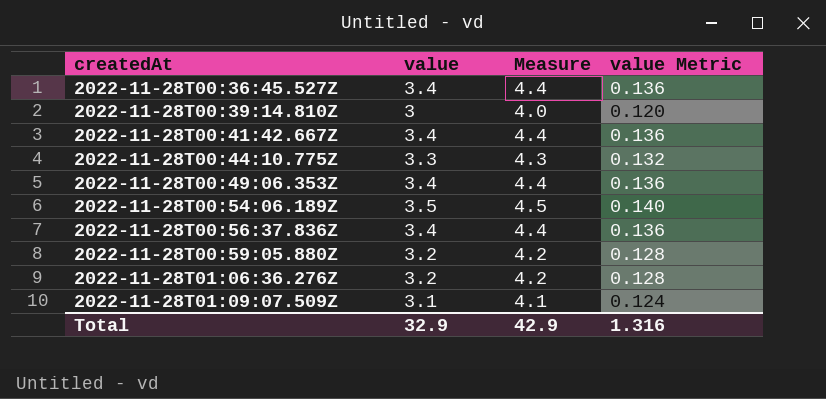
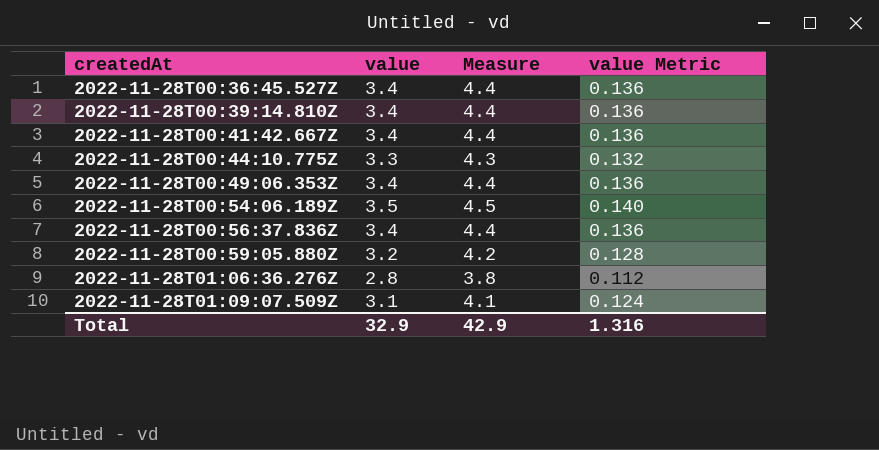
2022-11-28T00:39:14.810Z | value: 3 -> 3.4
2022-11-28T00:39:14.810Z | Measure: 4.0 -> 4.4
2022-11-28T00:39:14.810Z | value Metric: 0.120 -> 0.136
2022-11-28T01:06:36.276Z | value: 3.2 -> 2.8
2022-11-28T01:06:36.276Z | Measure: 4.2 -> 3.8
2022-11-28T01:06:36.276Z | value Metric: 0.128 -> 0.112

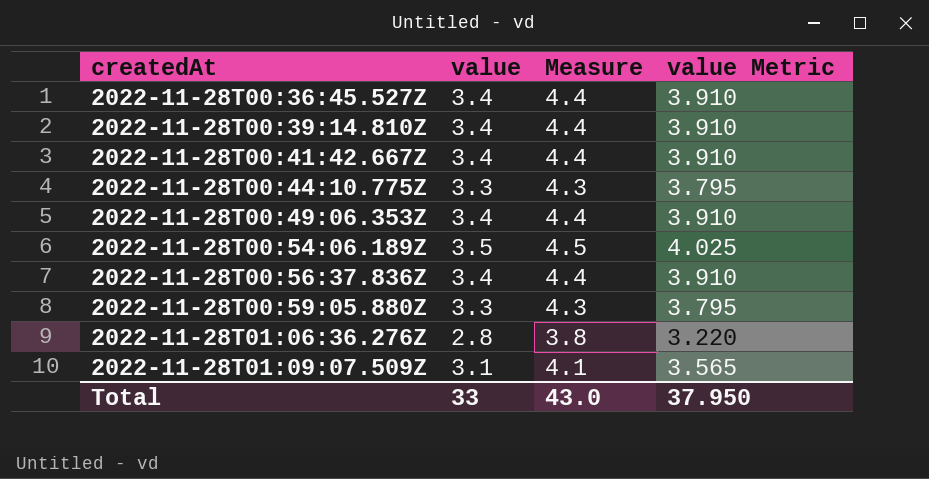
column value Metric | formula: [value] * 0.04 -> [value] * 1.15
2022-11-28T00:59:05.880Z | value: 3.2 -> 3.3
2022-11-28T00:59:05.880Z | Measure: 4.2 -> 4.3
Total | value: 32.9 -> 33
Total | Measure: 42.9 -> 43.0
Total | value Metric: 1.316 -> 37.950

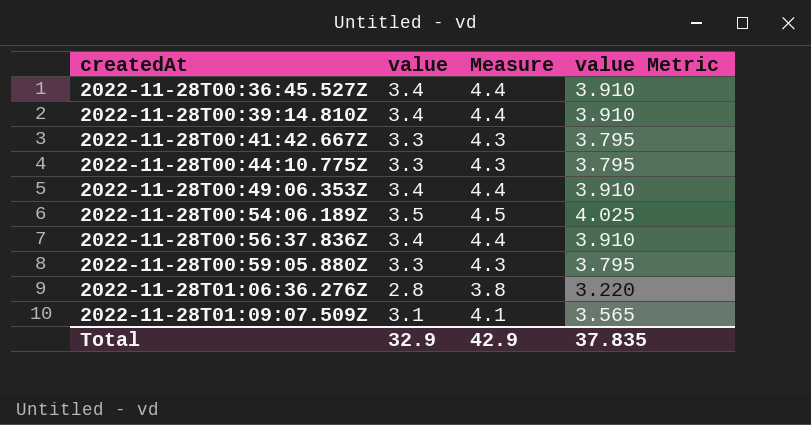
2022-11-28T00:41:42.667Z | value: 3.4 -> 3.3
2022-11-28T00:41:42.667Z | Measure: 4.4 -> 4.3
2022-11-28T00:41:42.667Z | value Metric: 3.910 -> 3.795
Total | value: 33 -> 32.9
Total | Measure: 43.0 -> 42.9
Total | value Metric: 37.950 -> 37.835

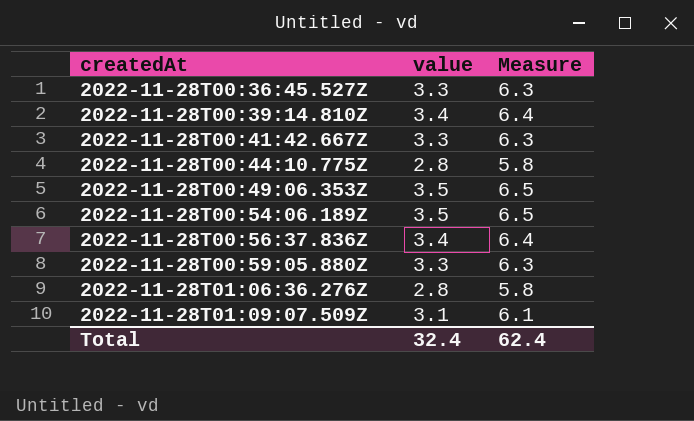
column value Metric | formula: [value] * 1.15 -> none
column Measure | formula: [value] + 1 -> [value] + 3
2022-11-28T00:36:45.527Z | value: 3.4 -> 3.3
2022-11-28T00:44:10.775Z | value: 3.3 -> 2.8
2022-11-28T00:49:06.353Z | value: 3.4 -> 3.5
Total | value: 32.9 -> 32.4
Total | Measure: 42.9 -> 62.4

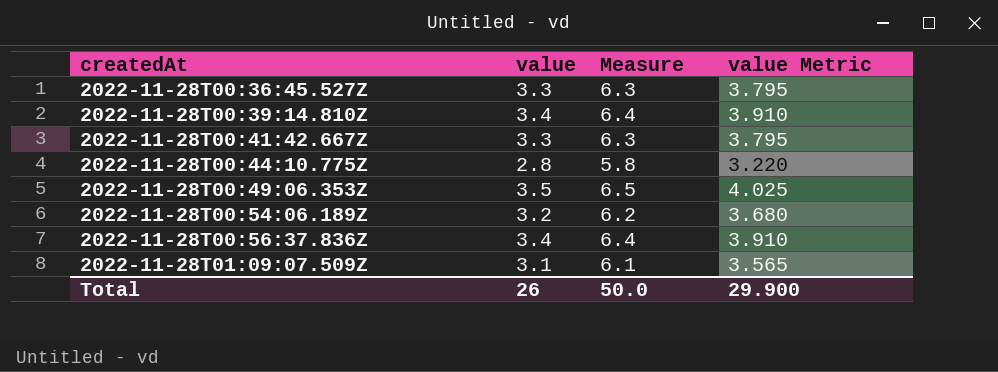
column value Metric | formula: none -> [value] * 1.15
row 2022-11-28T00:59:05.880Z: 3.3 | 6.3 -> none
row 2022-11-28T01:06:36.276Z: 2.8 | 5.8 -> none
2022-11-28T00:54:06.189Z | value: 3.5 -> 3.2
2022-11-28T00:54:06.189Z | Measure: 6.5 -> 6.2
Total | value: 32.4 -> 26
Total | Measure: 62.4 -> 50.0

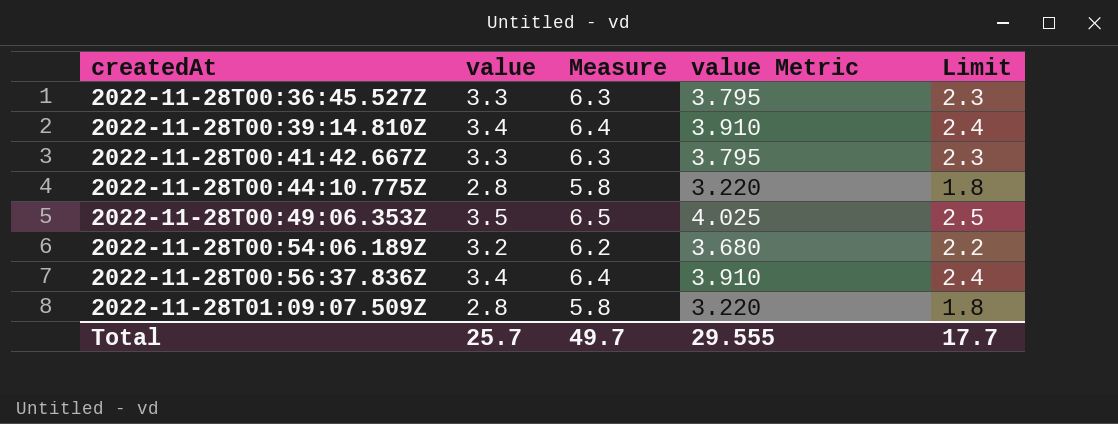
column Limit | formula: none -> [value] - 1
2022-11-28T01:09:07.509Z | value: 3.1 -> 2.8
2022-11-28T01:09:07.509Z | Measure: 6.1 -> 5.8
2022-11-28T01:09:07.509Z | value Metric: 3.565 -> 3.220
Total | value: 26 -> 25.7
Total | Measure: 50.0 -> 49.7
Total | value Metric: 29.900 -> 29.555

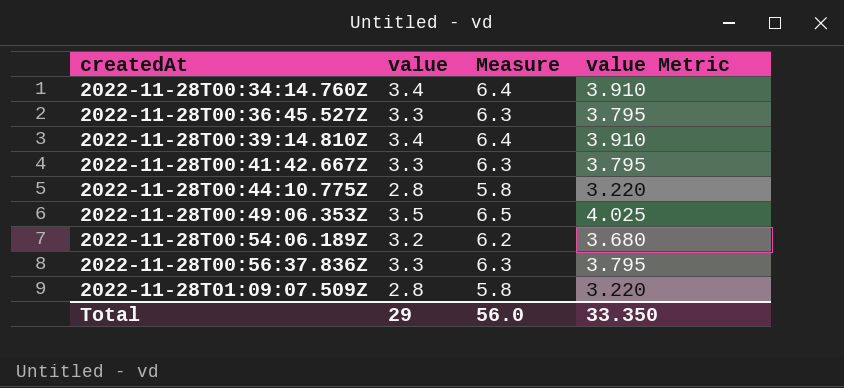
column Limit | formula: [value] - 1 -> none
row 2022-11-28T00:34:14.760Z: none -> 3.4 | 6.4 | 3.910
2022-11-28T00:56:37.836Z | value: 3.4 -> 3.3
2022-11-28T00:56:37.836Z | Measure: 6.4 -> 6.3
2022-11-28T00:56:37.836Z | value Metric: 3.910 -> 3.795
Total | value: 25.7 -> 29
Total | Measure: 49.7 -> 56.0
Total | value Metric: 29.555 -> 33.350

